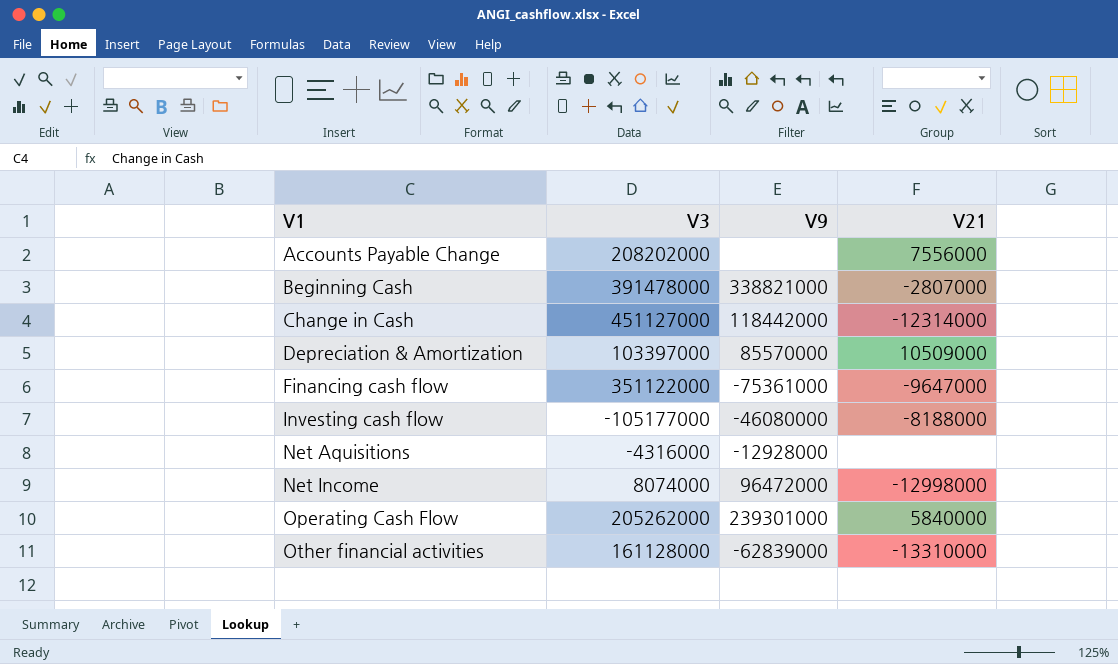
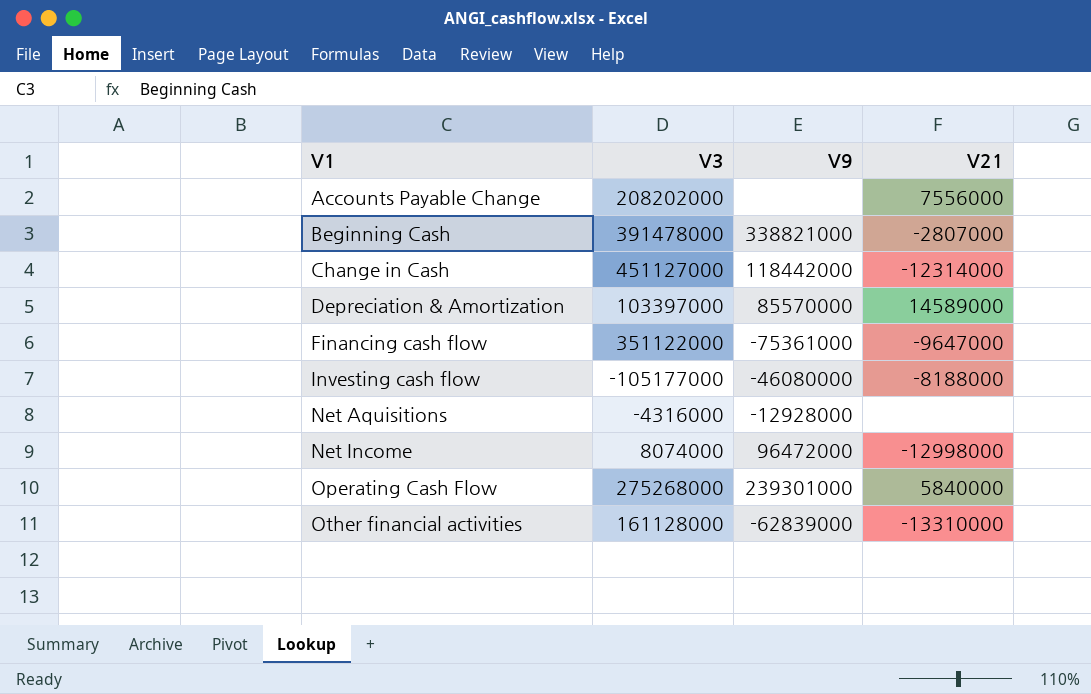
Depreciation & Amortization | V21: 10509000 -> 14589000
Operating Cash Flow | V3: 205262000 -> 275268000

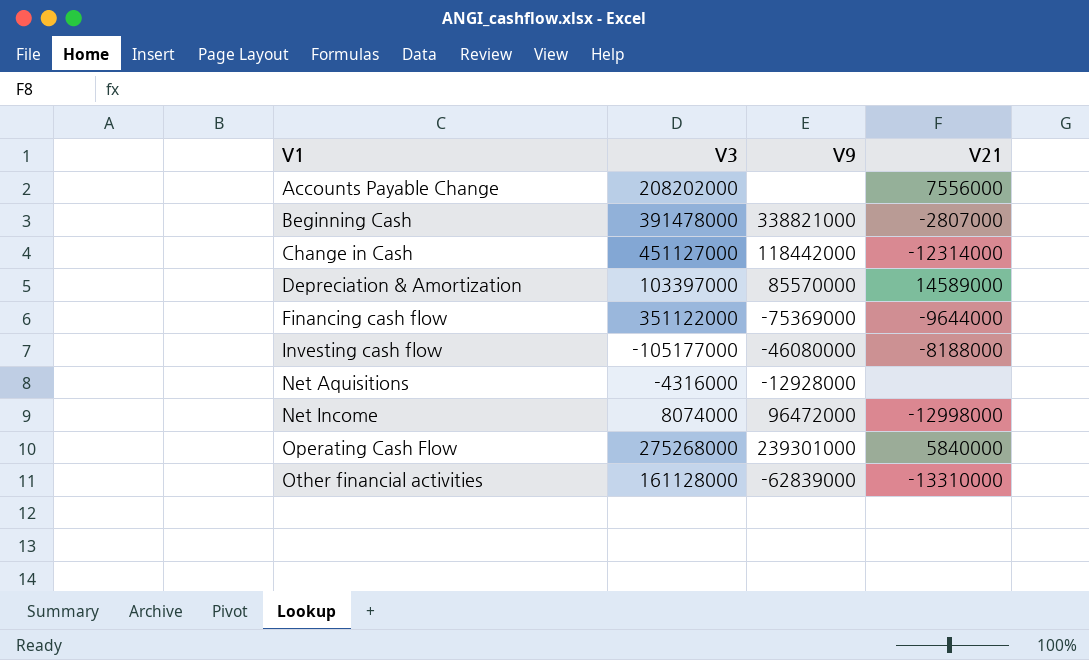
Financing cash flow | V9: -75361000 -> -75369000
Financing cash flow | V21: -9647000 -> -9644000

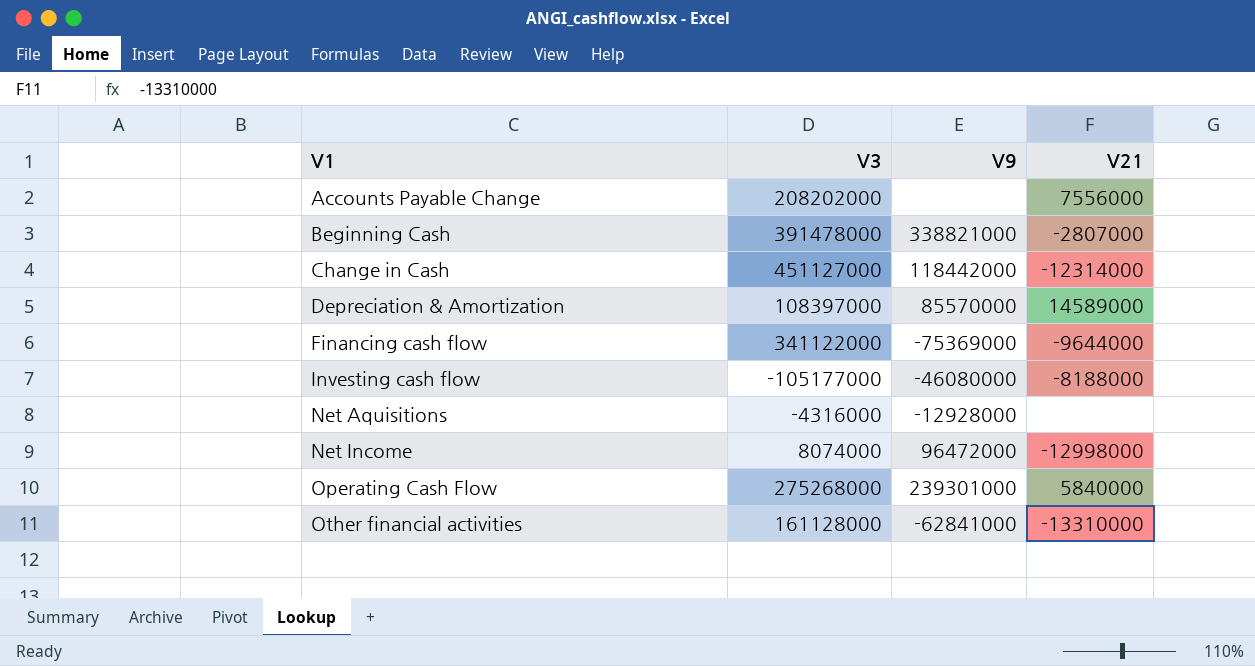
Depreciation & Amortization | V3: 103397000 -> 108397000
Financing cash flow | V3: 351122000 -> 341122000
Other financial activities | V9: -62839000 -> -62841000

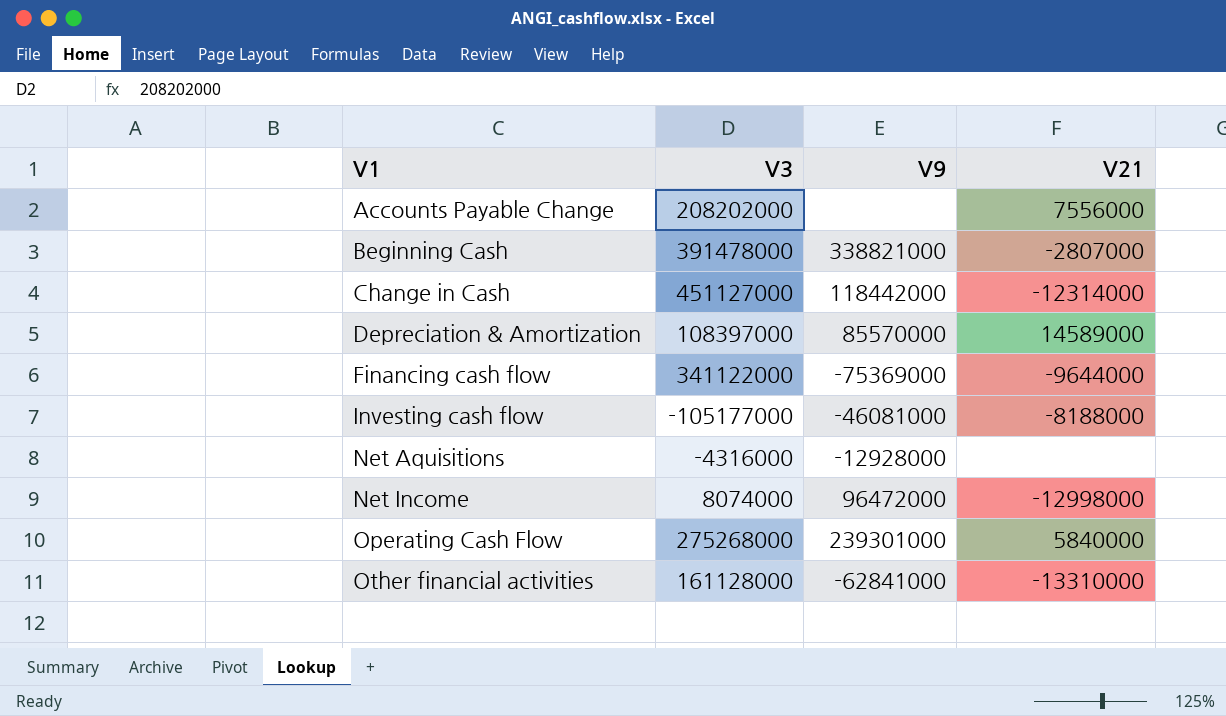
Investing cash flow | V9: -46080000 -> -46081000

